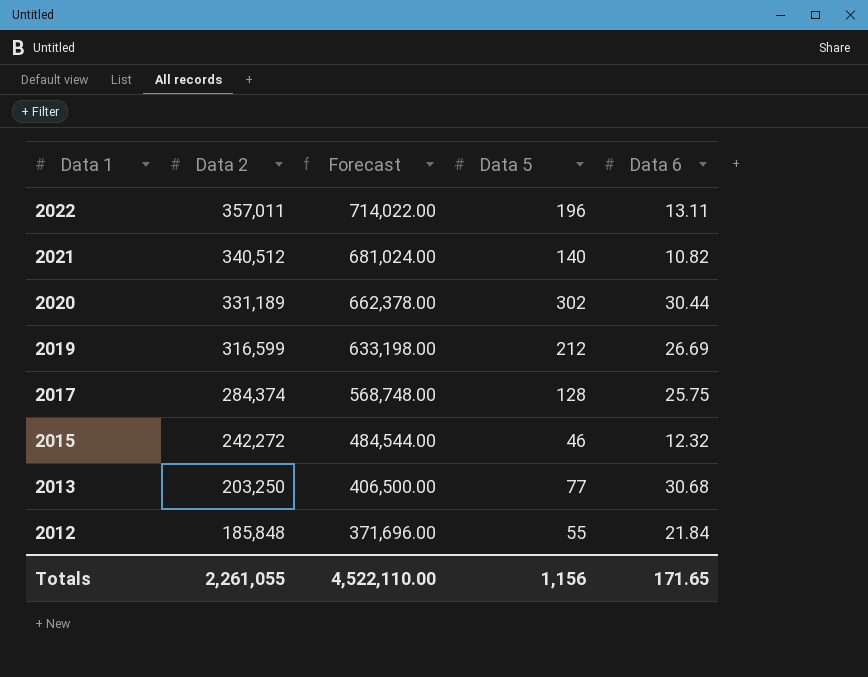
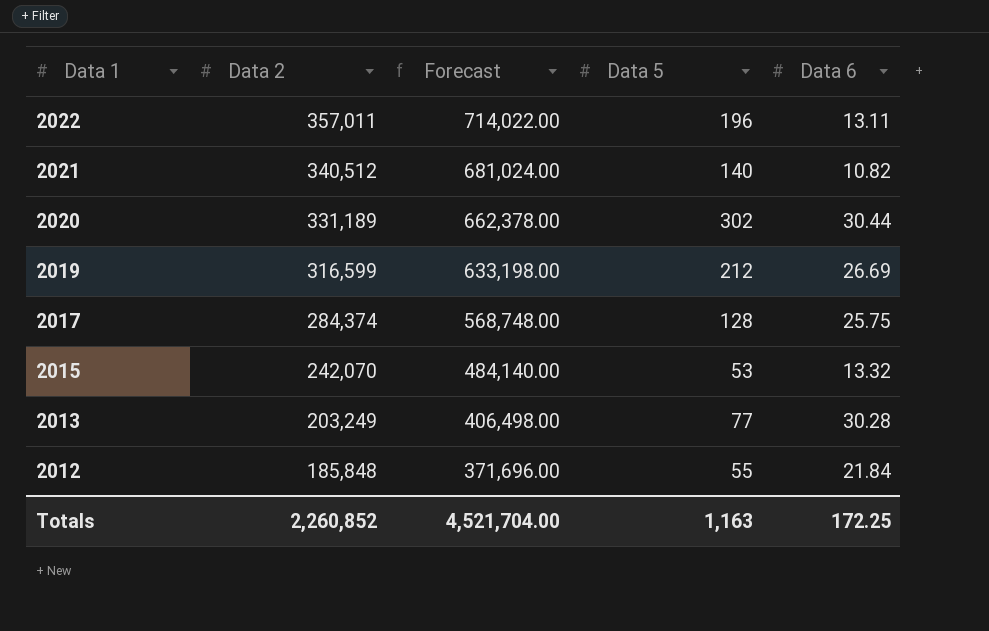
2015 | Data 2: 242,272 -> 242,070
2015 | Forecast: 484,544.00 -> 484,140.00
2015 | Data 5: 46 -> 53
2015 | Data 6: 12.32 -> 13.32
2013 | Data 2: 203,250 -> 203,249
2013 | Forecast: 406,500.00 -> 406,498.00
2013 | Data 6: 30.68 -> 30.28
Totals | Data 2: 2,261,055 -> 2,260,852
Totals | Forecast: 4,522,110.00 -> 4,521,704.00
Totals | Data 5: 1,156 -> 1,163
Totals | Data 6: 171.65 -> 172.25

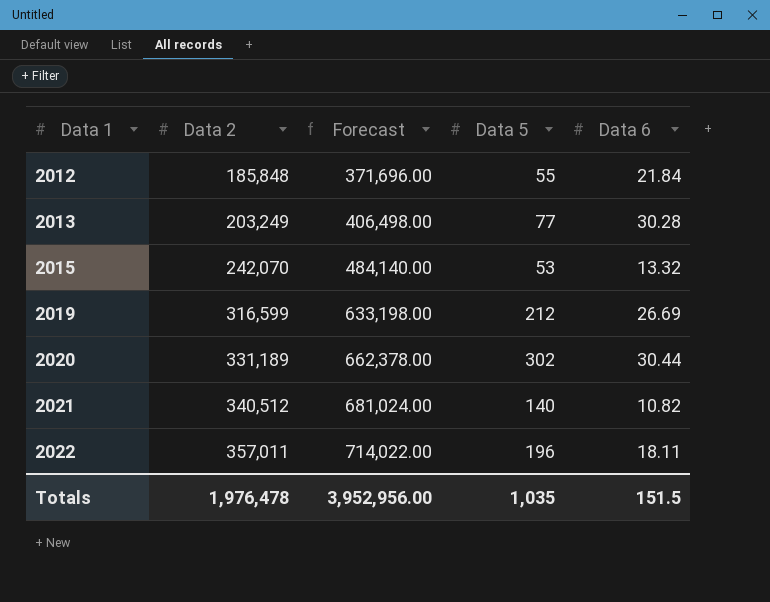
row order: Data 1 descending -> Data 1 ascending
row 2017: 284,374 | 568,748.00 | 128 | 25.75 -> none
2022 | Data 6: 13.11 -> 18.11
Totals | Data 2: 2,260,852 -> 1,976,478
Totals | Forecast: 4,521,704.00 -> 3,952,956.00
Totals | Data 5: 1,163 -> 1,035
Totals | Data 6: 172.25 -> 151.5

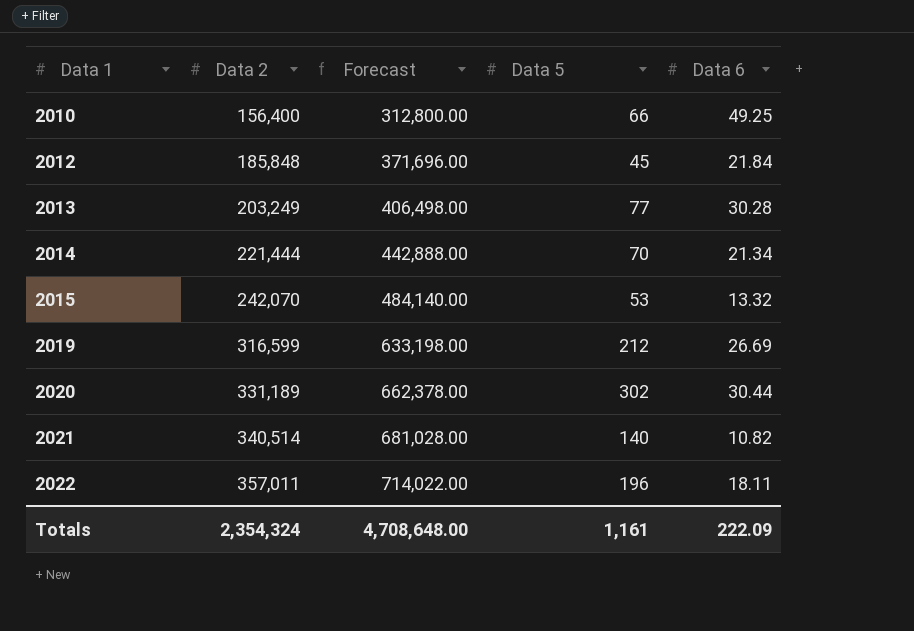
row 2010: none -> 156,400 | 312,800.00 | 66 | 49.25
2012 | Data 5: 55 -> 45
row 2014: none -> 221,444 | 442,888.00 | 70 | 21.34
2021 | Data 2: 340,512 -> 340,514
2021 | Forecast: 681,024.00 -> 681,028.00
Totals | Data 2: 1,976,478 -> 2,354,324
Totals | Forecast: 3,952,956.00 -> 4,708,648.00
Totals | Data 5: 1,035 -> 1,161
Totals | Data 6: 151.5 -> 222.09

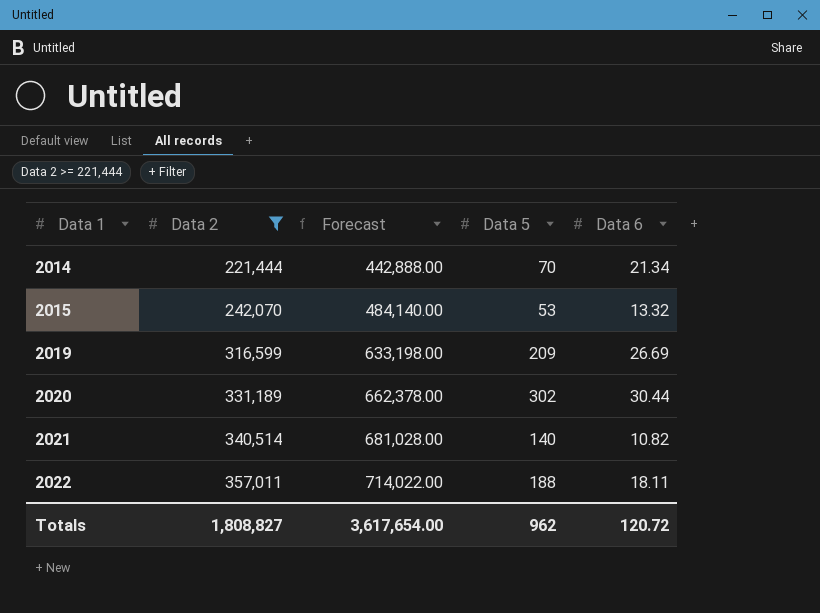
filter: none -> Data 2 >= 221,444
2019 | Data 5: 212 -> 209
2022 | Data 5: 196 -> 188
Totals | Data 2: 2,354,324 -> 1,808,827
Totals | Forecast: 4,708,648.00 -> 3,617,654.00
Totals | Data 5: 1,161 -> 962
Totals | Data 6: 222.09 -> 120.72

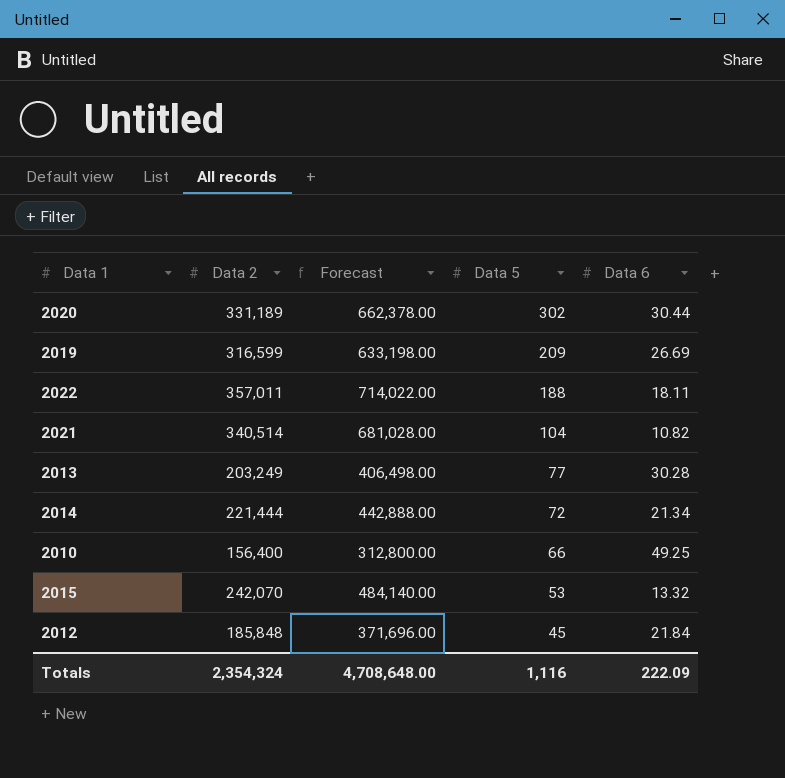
filter: Data 2 >= 221,444 -> none
row order: Data 1 ascending -> Data 5 descending
2021 | Data 5: 140 -> 104
2014 | Data 5: 70 -> 72
Totals | Data 2: 1,808,827 -> 2,354,324
Totals | Forecast: 3,617,654.00 -> 4,708,648.00
Totals | Data 5: 962 -> 1,116
Totals | Data 6: 120.72 -> 222.09

